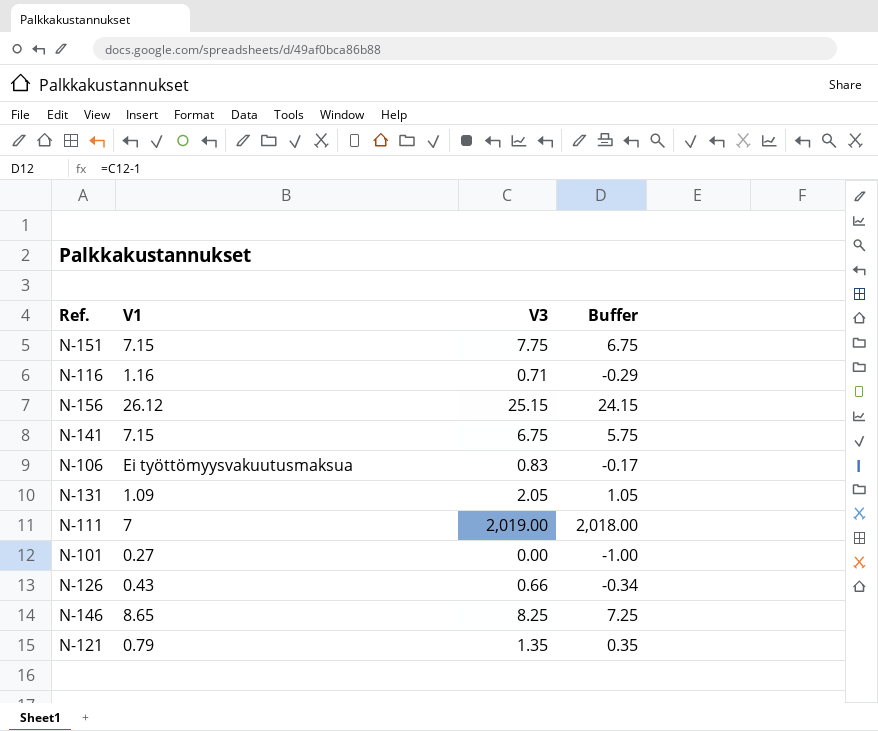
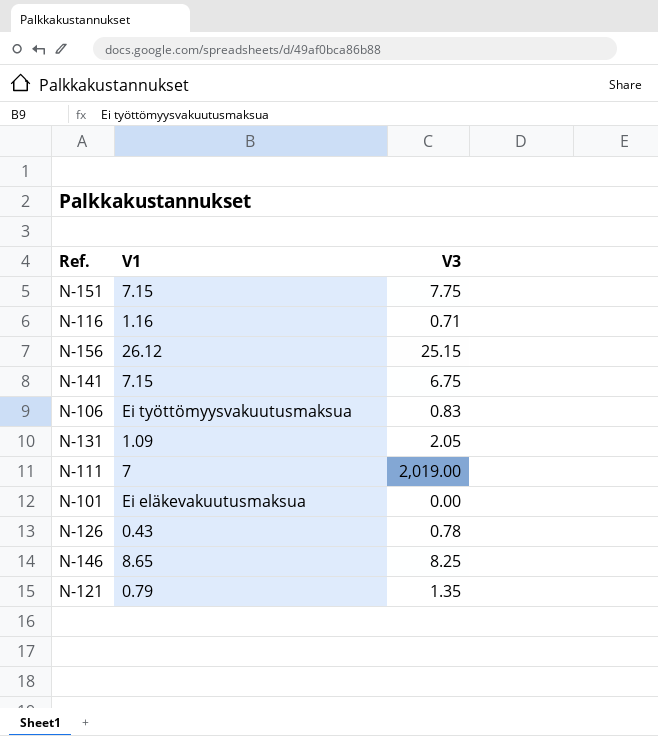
column Buffer | formula: [V3] - 1 -> none
N-101 | V1: 0.27 -> Ei eläkevakuutusmaksua
N-126 | V3: 0.66 -> 0.78

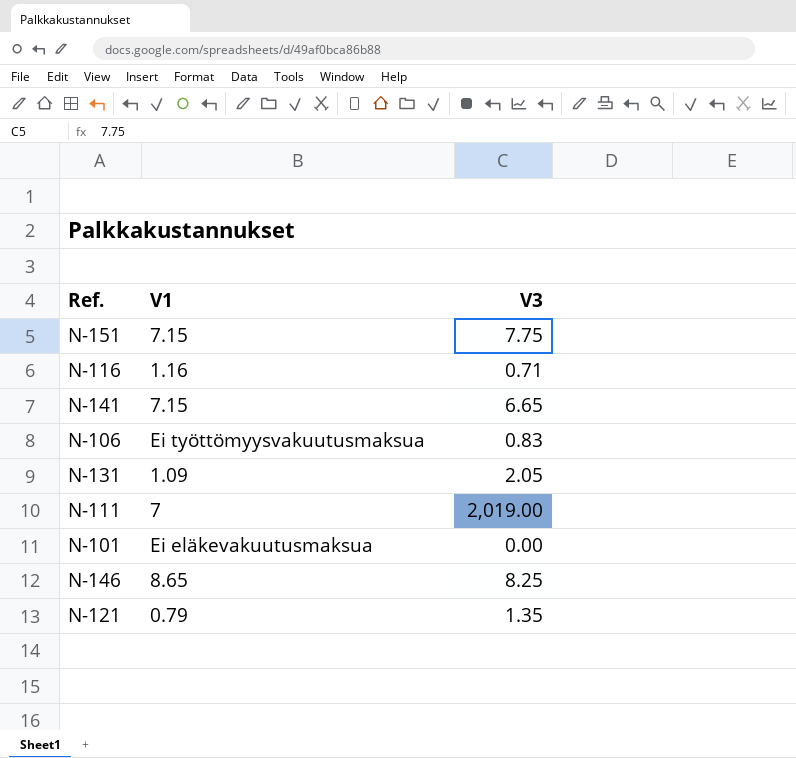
row N-156: 26.12 | 25.15 -> none
row N-126: 0.43 | 0.78 -> none
N-141 | V3: 6.75 -> 6.65

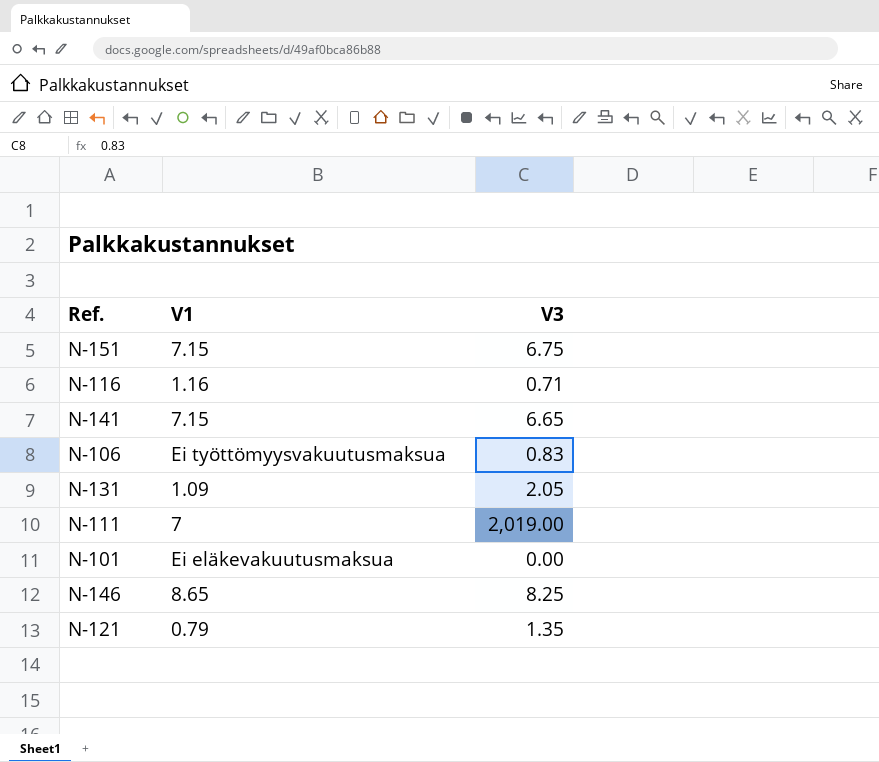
N-151 | V3: 7.75 -> 6.75

